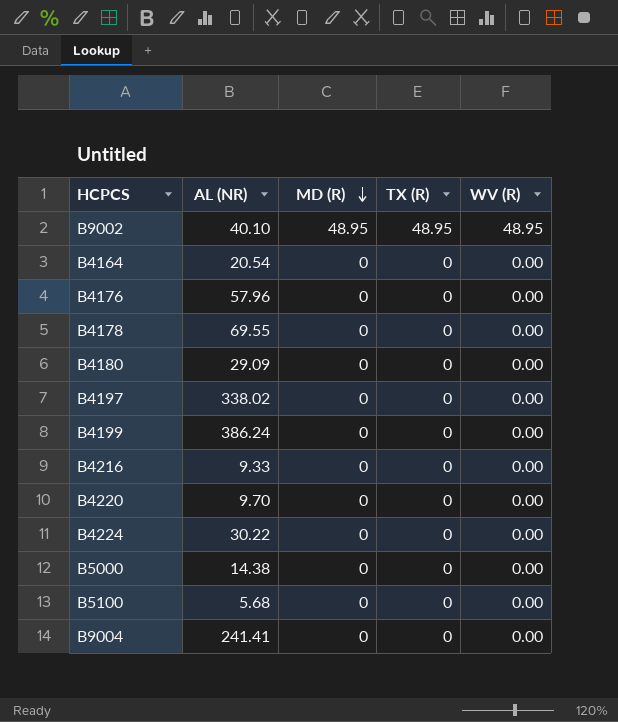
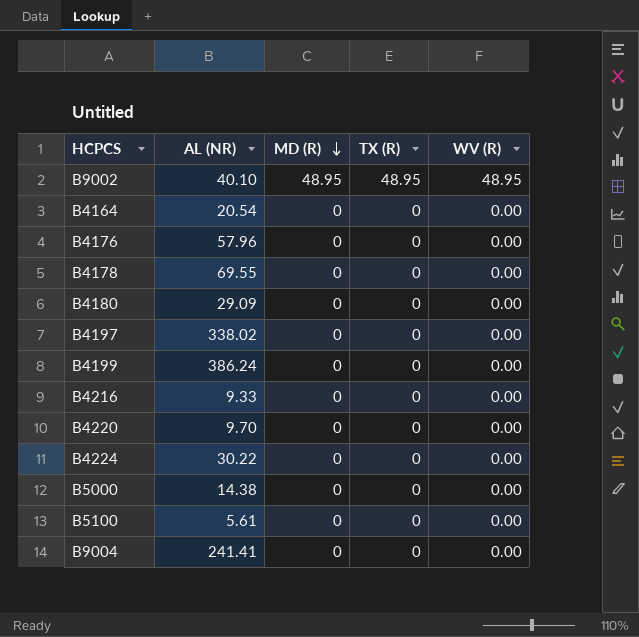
B5100 | AL (NR): 5.68 -> 5.61

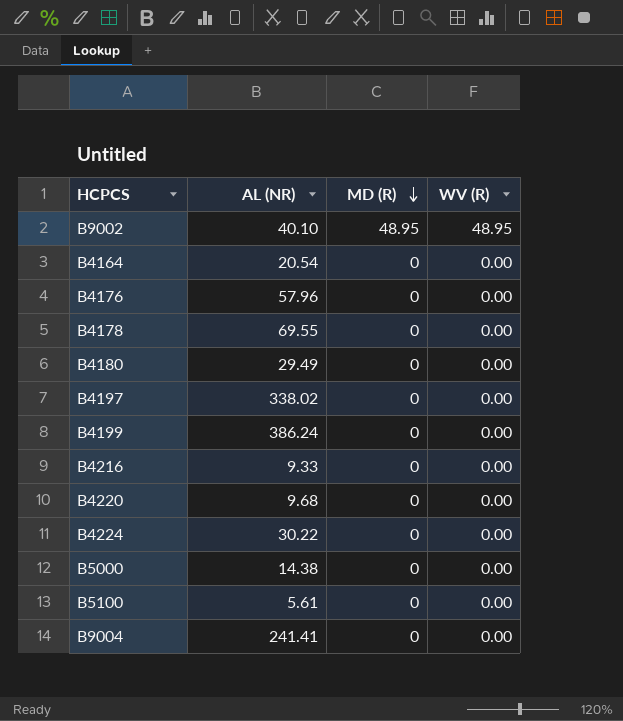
column TX (R) | position: 4 -> none
B4180 | AL (NR): 29.09 -> 29.49
B4220 | AL (NR): 9.70 -> 9.68

